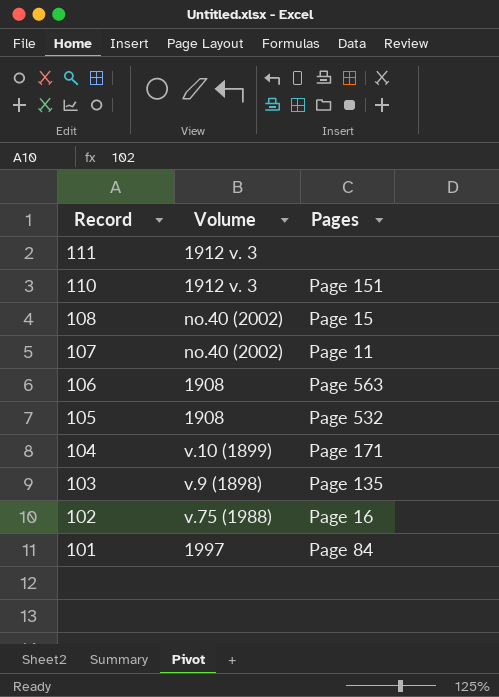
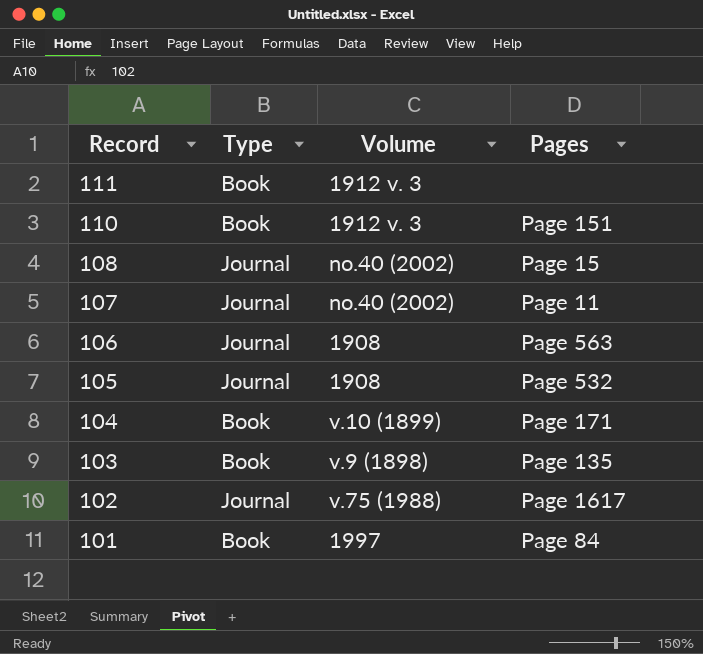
column Type | position: none -> 2
102 | Pages: Page 16 -> Page 1617

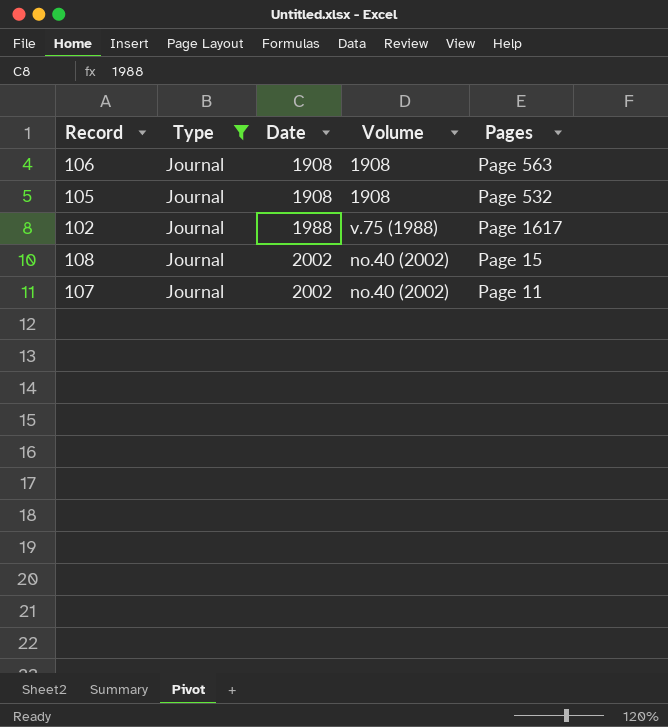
filter: none -> Type = Journal
row order: Record descending -> Date ascending
column Date | position: none -> 3

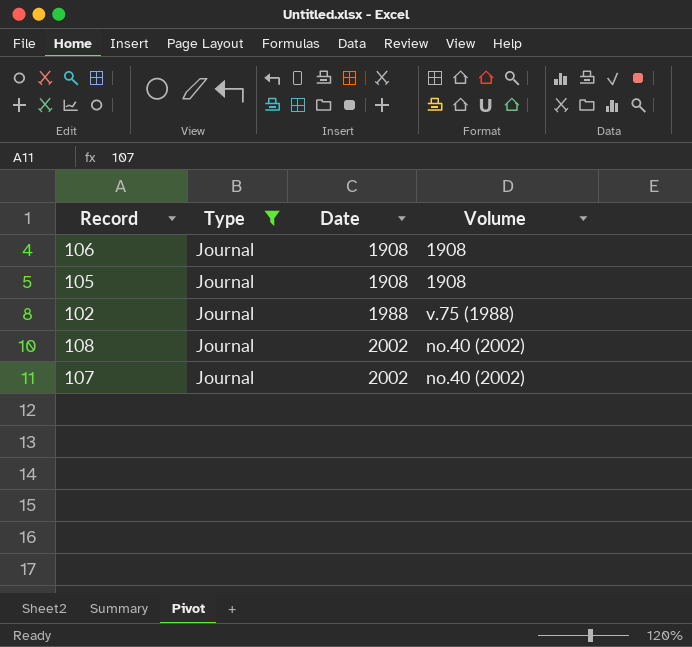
column Pages | position: 5 -> none

